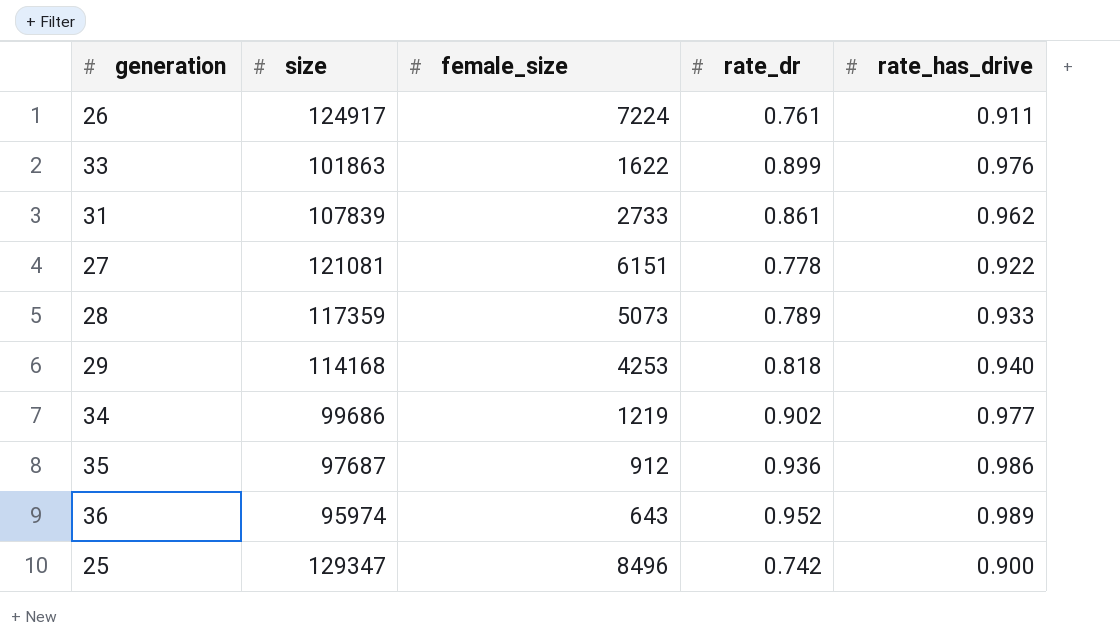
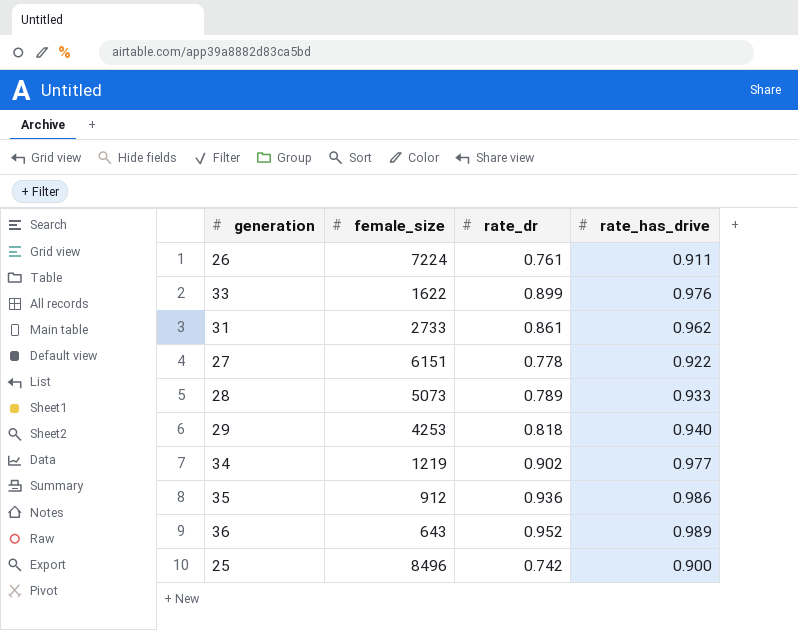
column size | position: 2 -> none

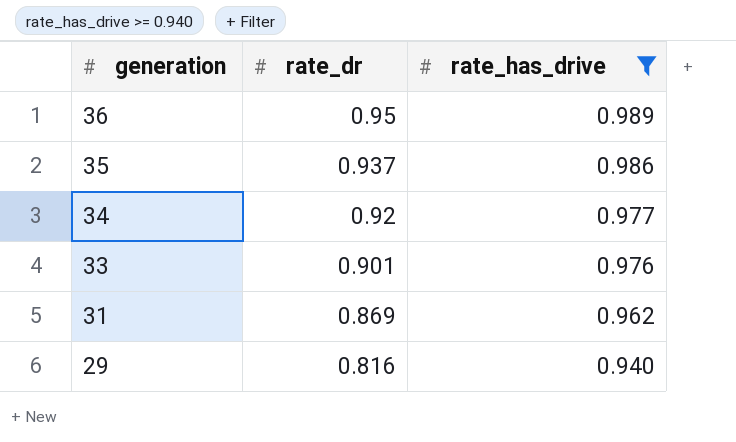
filter: none -> rate_has_drive >= 0.940
row order: none -> generation descending
column female_size | position: 2 -> none
36 | rate_dr: 0.952 -> 0.95
35 | rate_dr: 0.936 -> 0.937
34 | rate_dr: 0.902 -> 0.92
33 | rate_dr: 0.899 -> 0.901
31 | rate_dr: 0.861 -> 0.869
29 | rate_dr: 0.818 -> 0.816

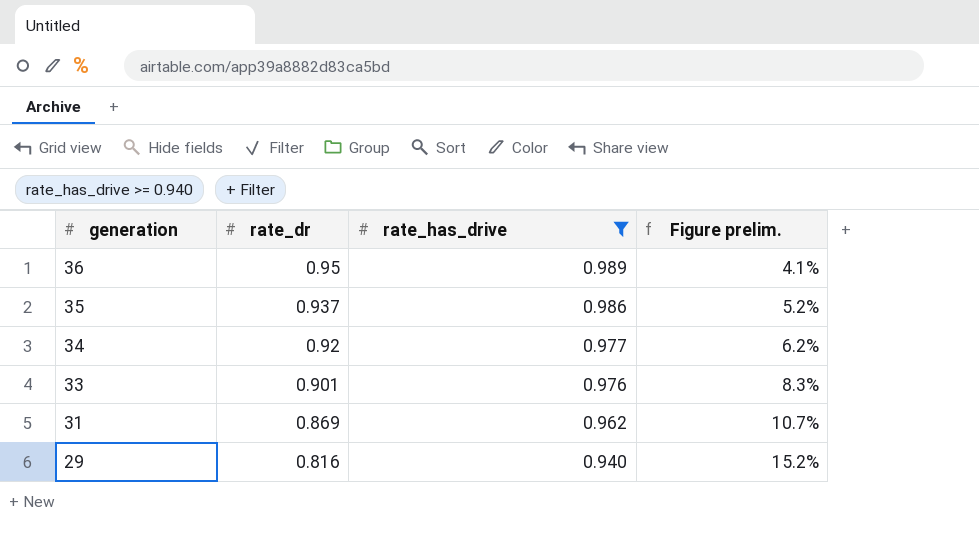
column Figure prelim. | formula: none -> ([rate_has_drive] - [rate_dr]) / [rate_dr]

